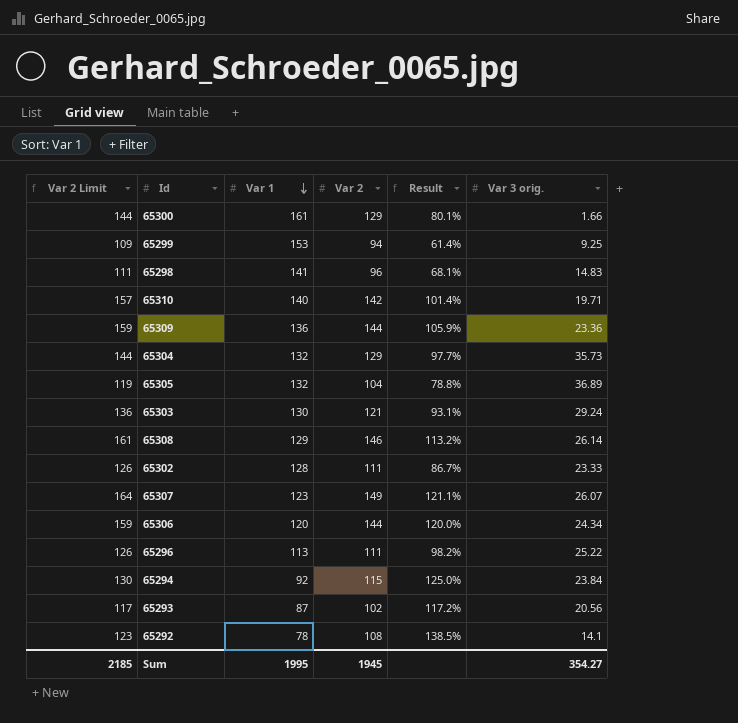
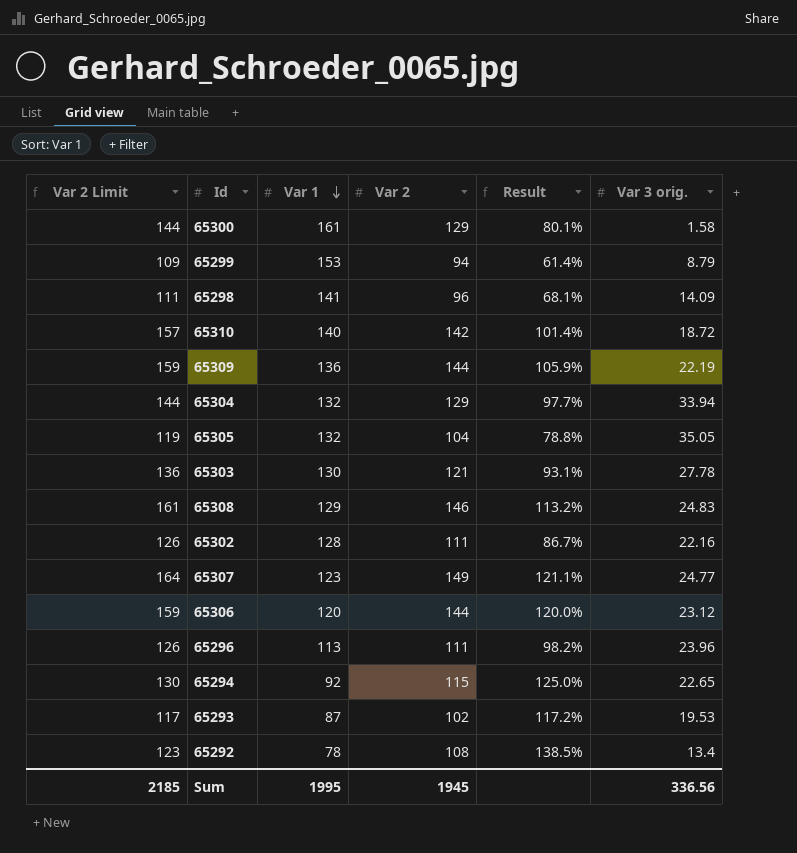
65300 | Var 3 orig.: 1.66 -> 1.58
65299 | Var 3 orig.: 9.25 -> 8.79
65298 | Var 3 orig.: 14.83 -> 14.09
65310 | Var 3 orig.: 19.71 -> 18.72
65309 | Var 3 orig.: 23.36 -> 22.19
65304 | Var 3 orig.: 35.73 -> 33.94
65305 | Var 3 orig.: 36.89 -> 35.05
65303 | Var 3 orig.: 29.24 -> 27.78
65308 | Var 3 orig.: 26.14 -> 24.83
65302 | Var 3 orig.: 23.33 -> 22.16
65307 | Var 3 orig.: 26.07 -> 24.77
65306 | Var 3 orig.: 24.34 -> 23.12
65296 | Var 3 orig.: 25.22 -> 23.96
65294 | Var 3 orig.: 23.84 -> 22.65
65293 | Var 3 orig.: 20.56 -> 19.53
65292 | Var 3 orig.: 14.1 -> 13.4
Sum | Var 3 orig.: 354.27 -> 336.56

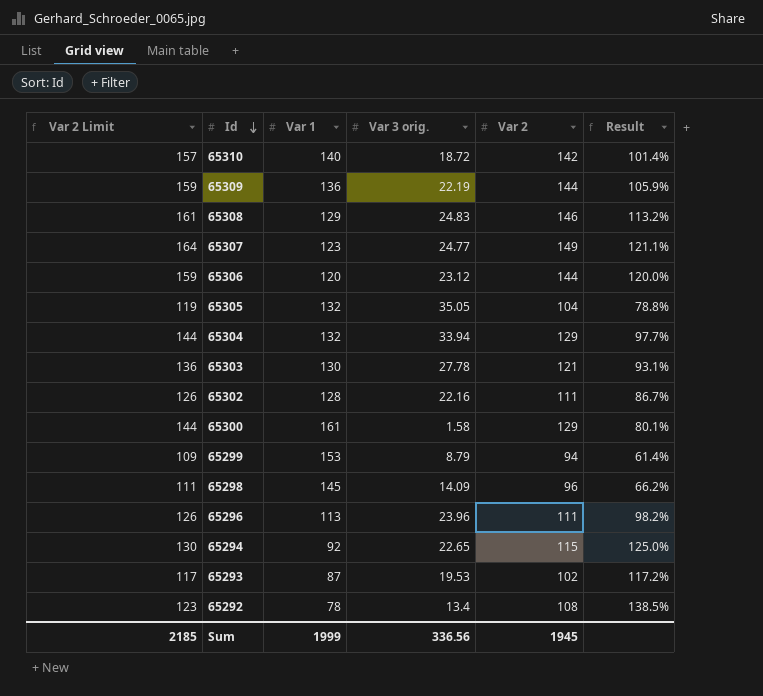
row order: Var 1 descending -> Id descending
column Var 3 orig. | position: 6 -> 4
65298 | Var 1: 141 -> 145
65298 | Result: 68.1% -> 66.2%
Sum | Var 1: 1995 -> 1999

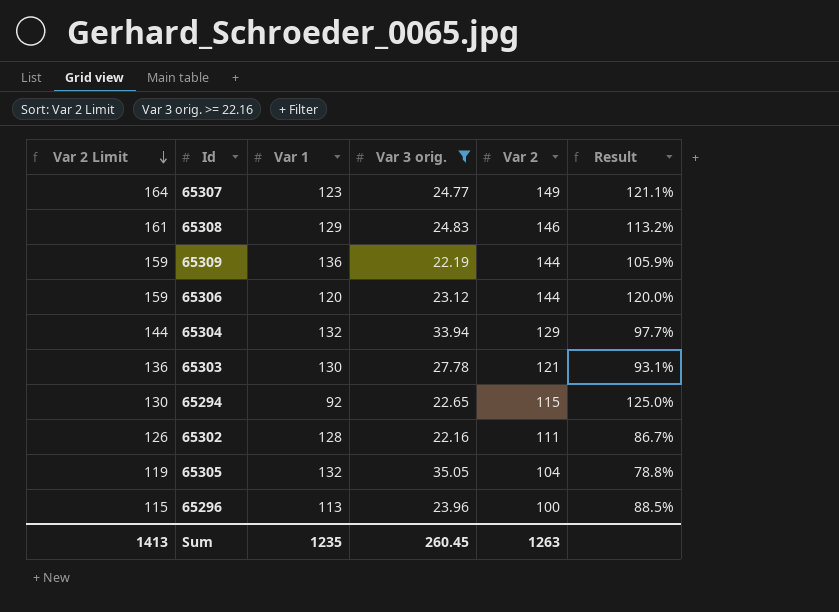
filter: none -> Var 3 orig. >= 22.16
row order: Id descending -> Var 2 Limit descending
65296 | Var 2 Limit: 126 -> 115
65296 | Var 2: 111 -> 100
65296 | Result: 98.2% -> 88.5%
Sum | Var 2 Limit: 2185 -> 1413
Sum | Var 1: 1999 -> 1235
Sum | Var 3 orig.: 336.56 -> 260.45
Sum | Var 2: 1945 -> 1263

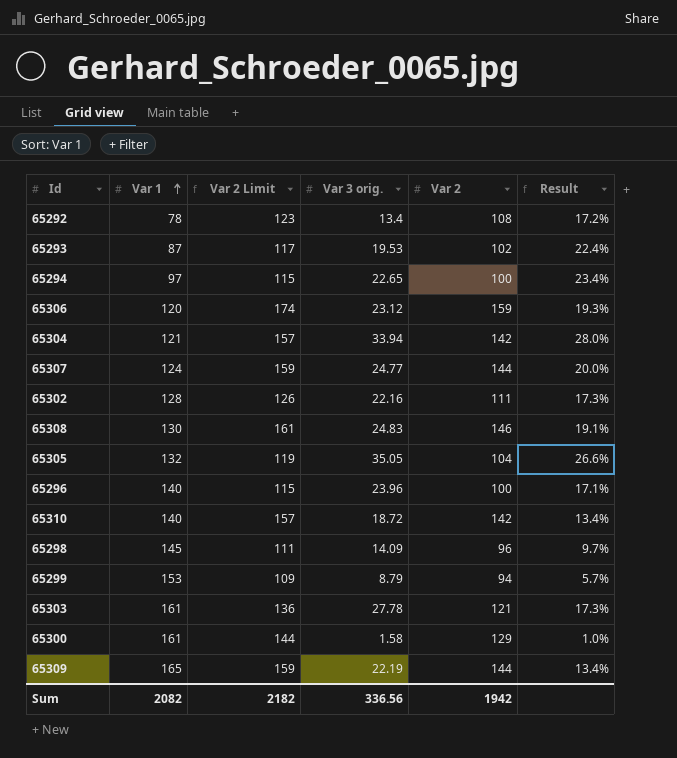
filter: Var 3 orig. >= 22.16 -> none
row order: Var 2 Limit descending -> Var 1 ascending
column Var 2 Limit | position: 1 -> 3
column Result | formula: [Var 2] / [Var 1] -> [Var 3 orig.] / [Var 1]
65294 | Var 1: 92 -> 97
65294 | Var 2 Limit: 130 -> 115
65294 | Var 2: 115 -> 100
65306 | Var 2 Limit: 159 -> 174
65306 | Var 2: 144 -> 159
65304 | Var 1: 132 -> 121
65304 | Var 2 Limit: 144 -> 157
65304 | Var 2: 129 -> 142
65307 | Var 1: 123 -> 124
65307 | Var 2 Limit: 164 -> 159
65307 | Var 2: 149 -> 144
65308 | Var 1: 129 -> 130
65296 | Var 1: 113 -> 140
65303 | Var 1: 130 -> 161
65309 | Var 1: 136 -> 165
Sum | Var 1: 1235 -> 2082
Sum | Var 2 Limit: 1413 -> 2182
Sum | Var 3 orig.: 260.45 -> 336.56
Sum | Var 2: 1263 -> 1942

